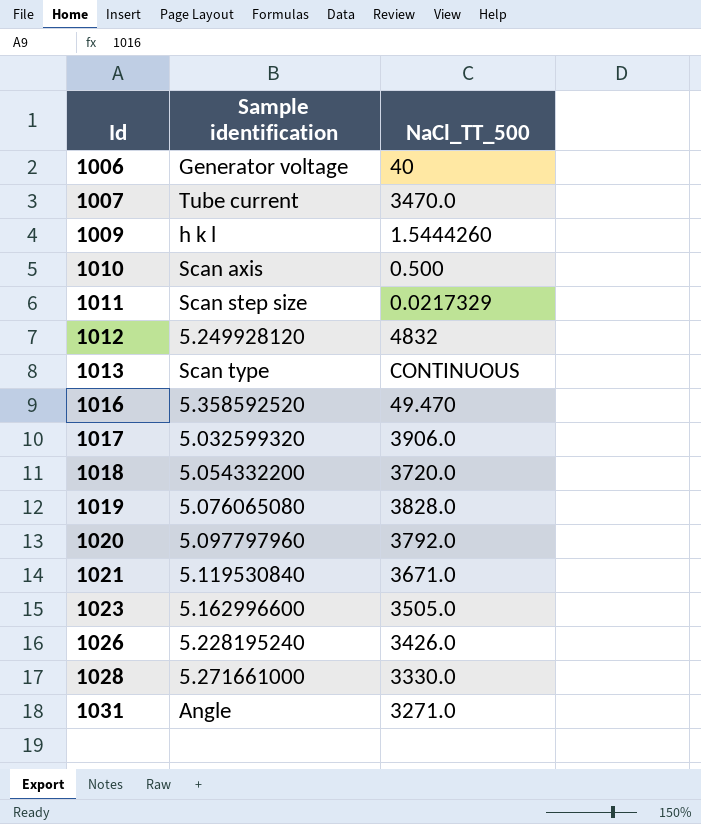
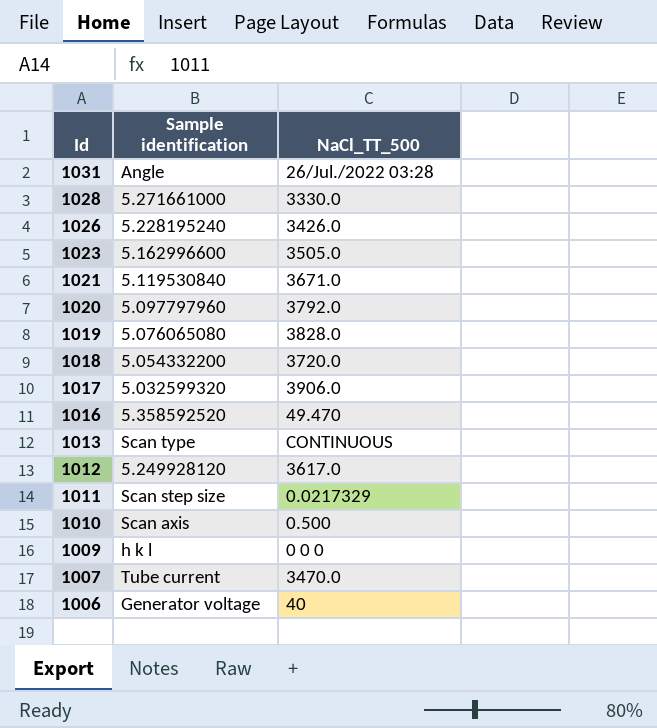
row order: Id ascending -> Id descending
1031 | NaCl_TT_500: 3271.0 -> 26/Jul./2022 03:28
1012 | NaCl_TT_500: 4832 -> 3617.0
1009 | NaCl_TT_500: 1.5444260 -> 0 0 0

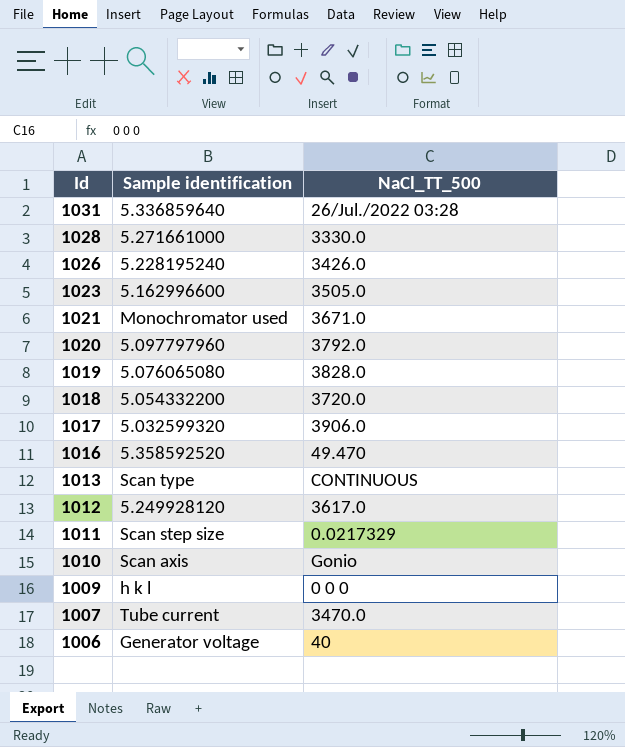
1031 | Sample identification: Angle -> 5.336859640
1021 | Sample identification: 5.119530840 -> Monochromator used
1010 | NaCl_TT_500: 0.500 -> Gonio

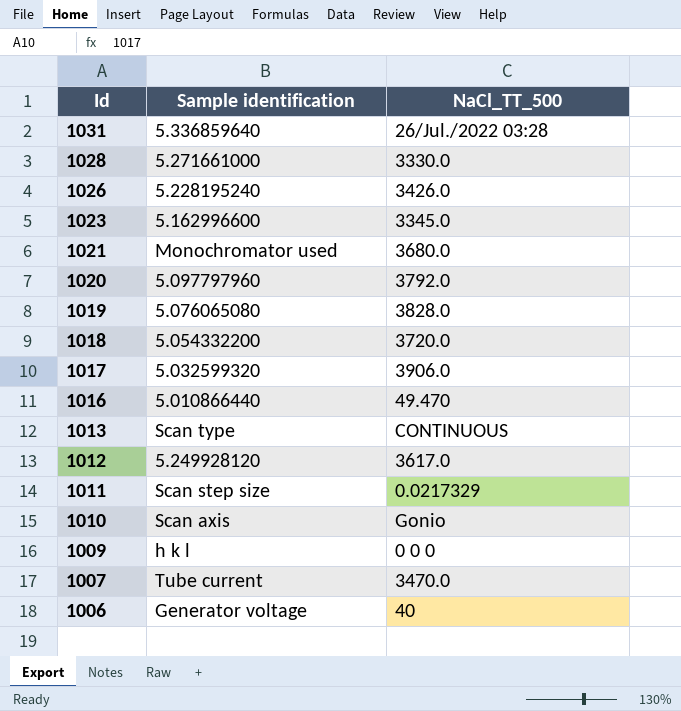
1023 | NaCl_TT_500: 3505.0 -> 3345.0
1021 | NaCl_TT_500: 3671.0 -> 3680.0
1016 | Sample identification: 5.358592520 -> 5.010866440

